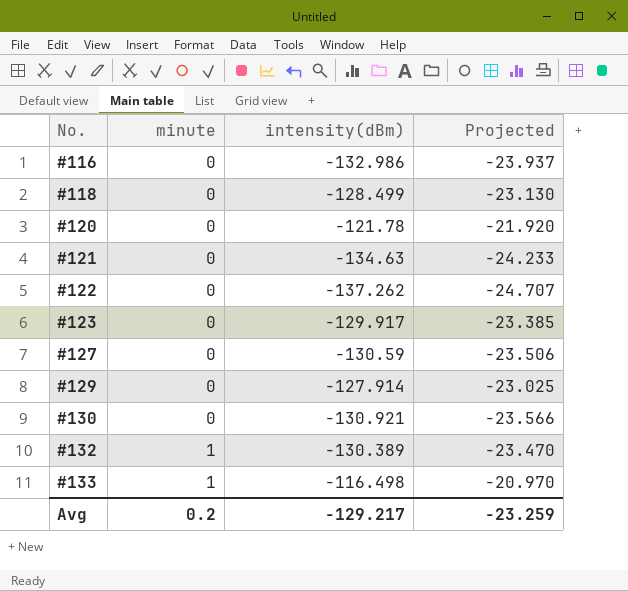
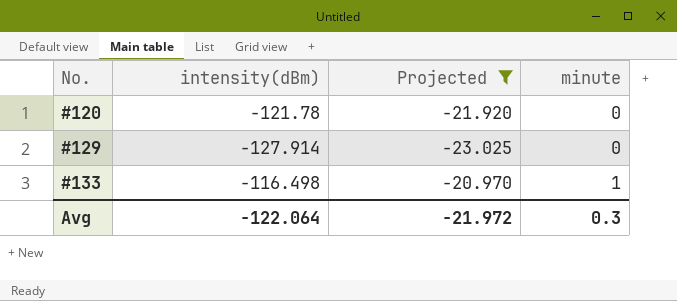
filter: none -> Projected >= -23.025
column minute | position: 2 -> 4
Avg | intensity(dBm): -129.217 -> -122.064
Avg | Projected: -23.259 -> -21.972
Avg | minute: 0.2 -> 0.3

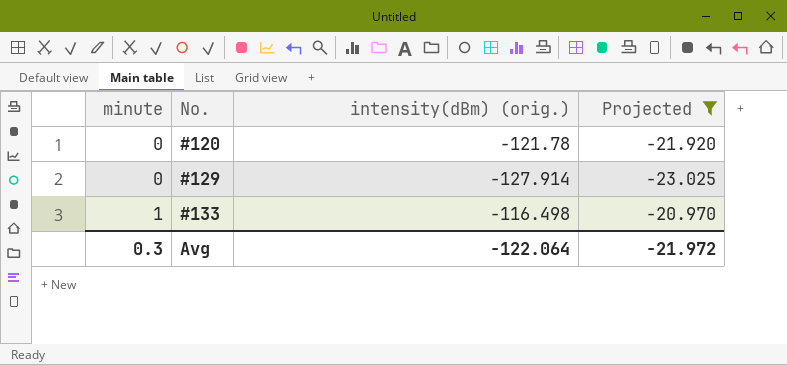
column minute | position: 4 -> 1
column name: intensity(dBm) -> intensity(dBm) (orig.)

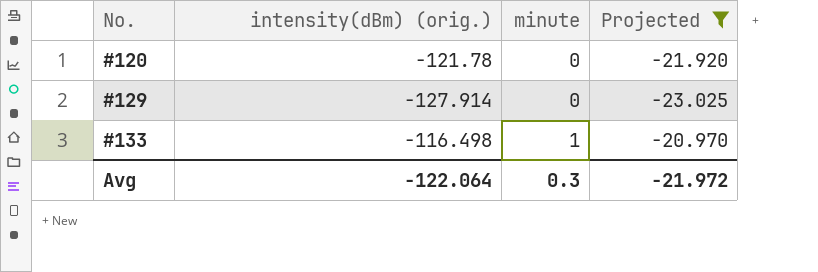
column minute | position: 1 -> 3

